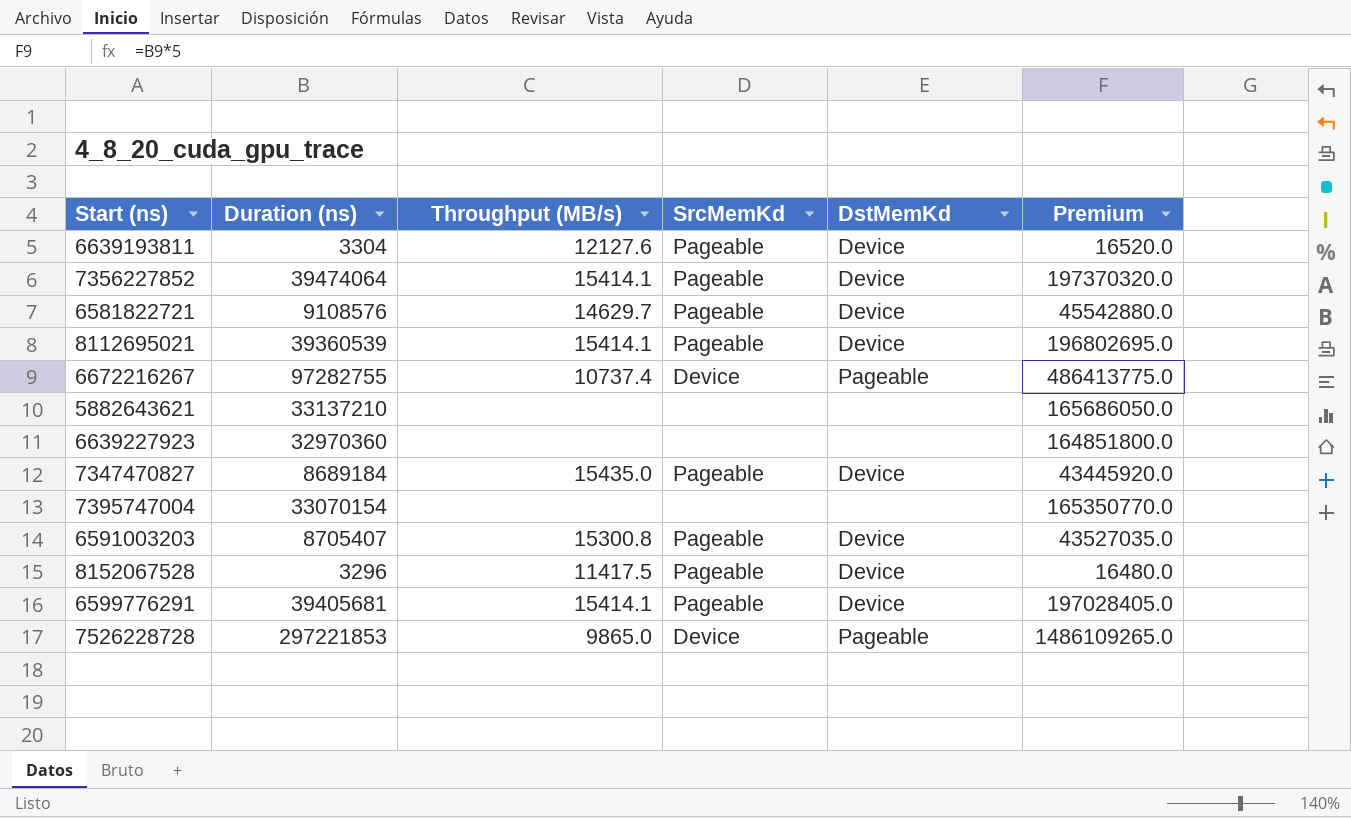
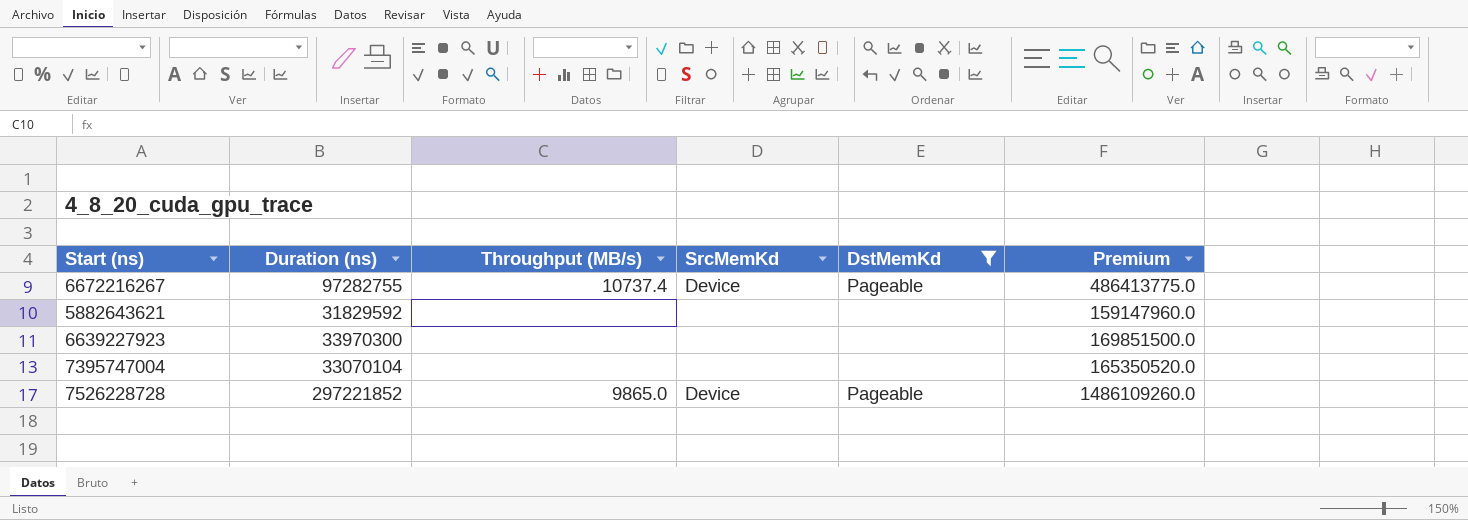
filter: none -> DstMemKd != Device
5882643621 | Duration (ns): 33137210 -> 31829592
5882643621 | Premium: 165686050.0 -> 159147960.0
6639227923 | Duration (ns): 32970360 -> 33970300
6639227923 | Premium: 164851800.0 -> 169851500.0
7395747004 | Duration (ns): 33070154 -> 33070104
7395747004 | Premium: 165350770.0 -> 165350520.0
7526228728 | Duration (ns): 297221853 -> 297221852
7526228728 | Premium: 1486109265.0 -> 1486109260.0

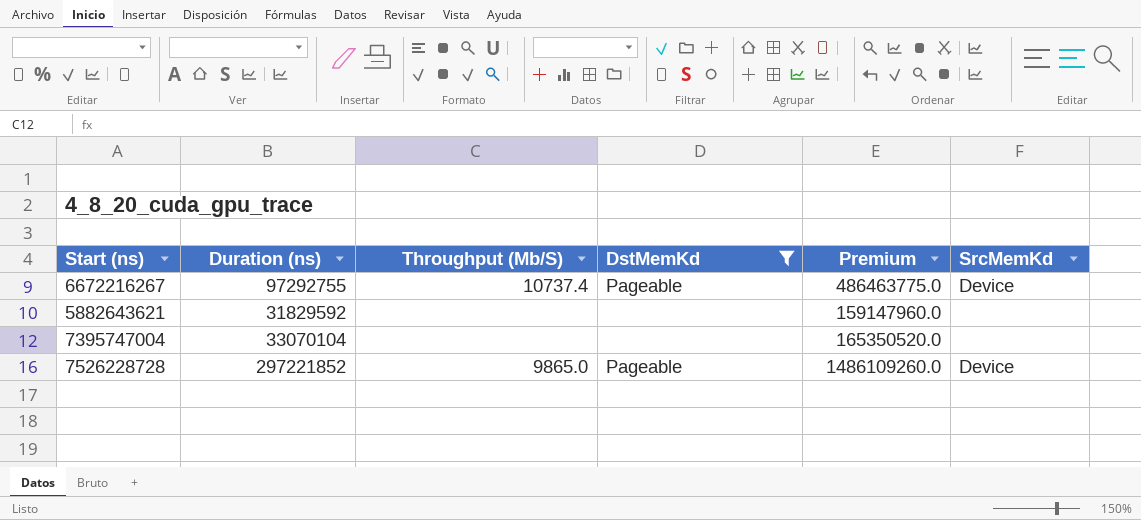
column name: Throughput (MB/s) -> Throughput (Mb/S)
column SrcMemKd | position: 4 -> 6
row 6639227923: 33970300 | none | none | none | 169851500.0 -> none
6672216267 | Duration (ns): 97282755 -> 97292755
6672216267 | Premium: 486413775.0 -> 486463775.0

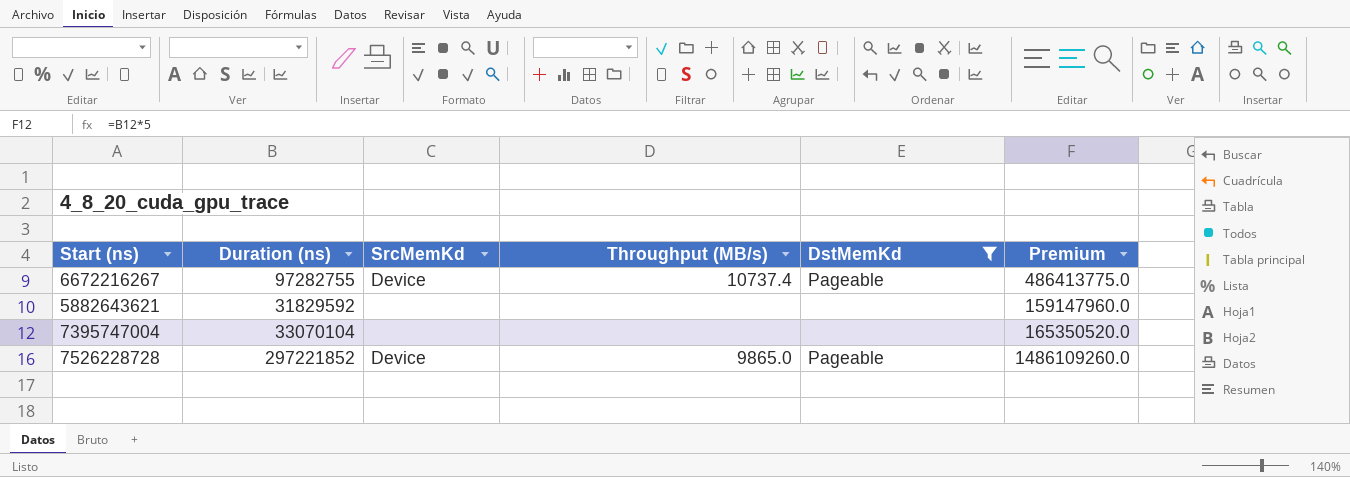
column SrcMemKd | position: 6 -> 3
column name: Throughput (Mb/S) -> Throughput (MB/s)
6672216267 | Duration (ns): 97292755 -> 97282755
6672216267 | Premium: 486463775.0 -> 486413775.0

